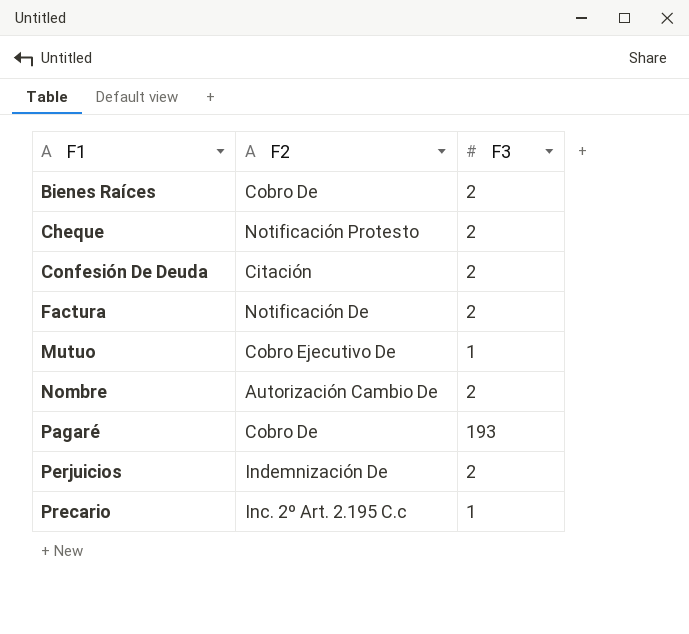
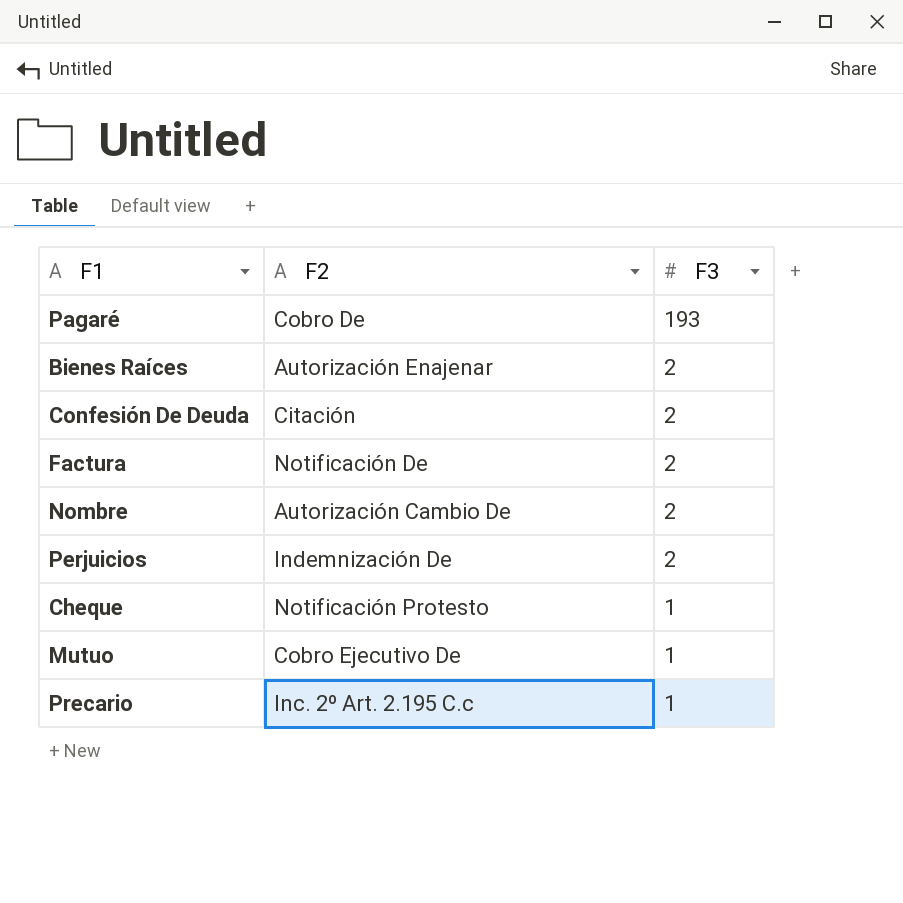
row order: F1 ascending -> F3 descending
Bienes Raíces | F2: Cobro De -> Autorización Enajenar
Cheque | F3: 2 -> 1

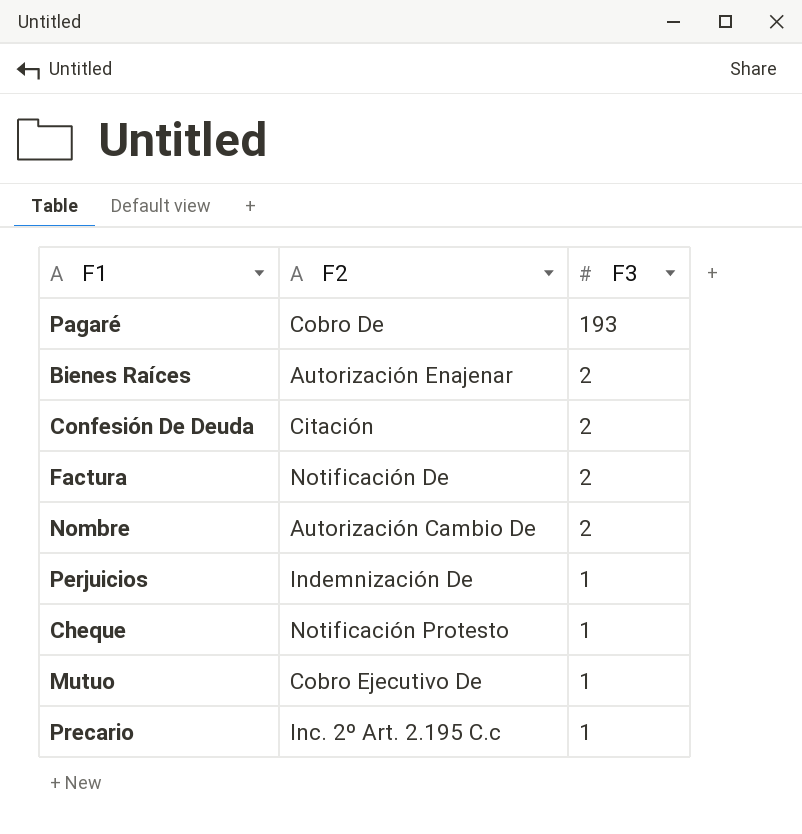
Perjuicios | F3: 2 -> 1

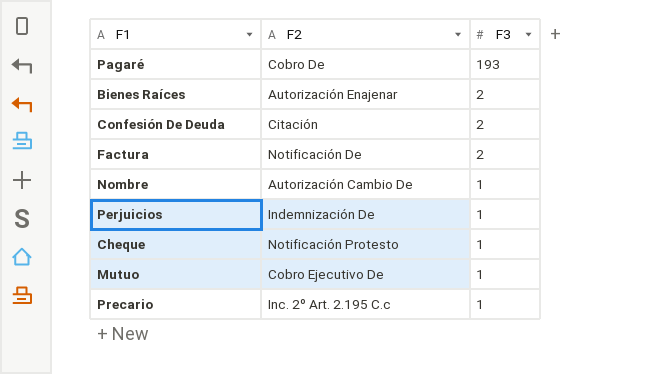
Nombre | F3: 2 -> 1

